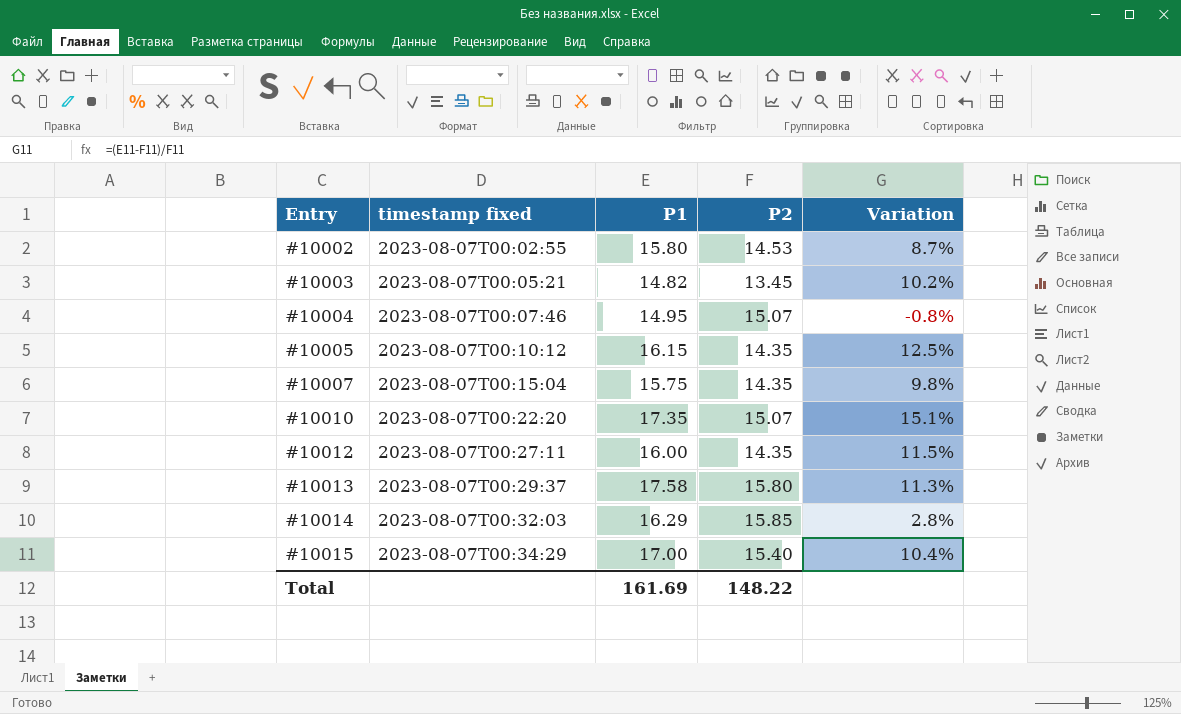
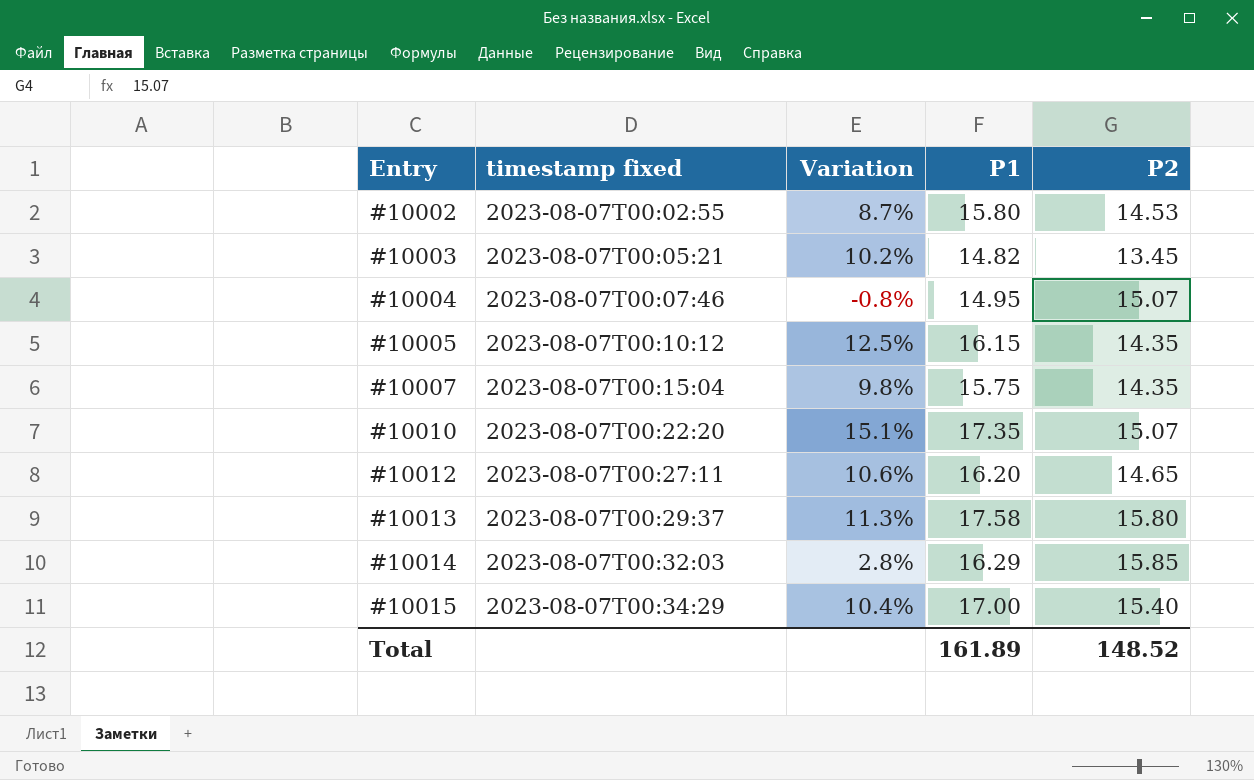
column Variation | position: 5 -> 3
#10012 | Variation: 11.5% -> 10.6%
#10012 | P1: 16.00 -> 16.20
#10012 | P2: 14.35 -> 14.65
Total | P1: 161.69 -> 161.89
Total | P2: 148.22 -> 148.52

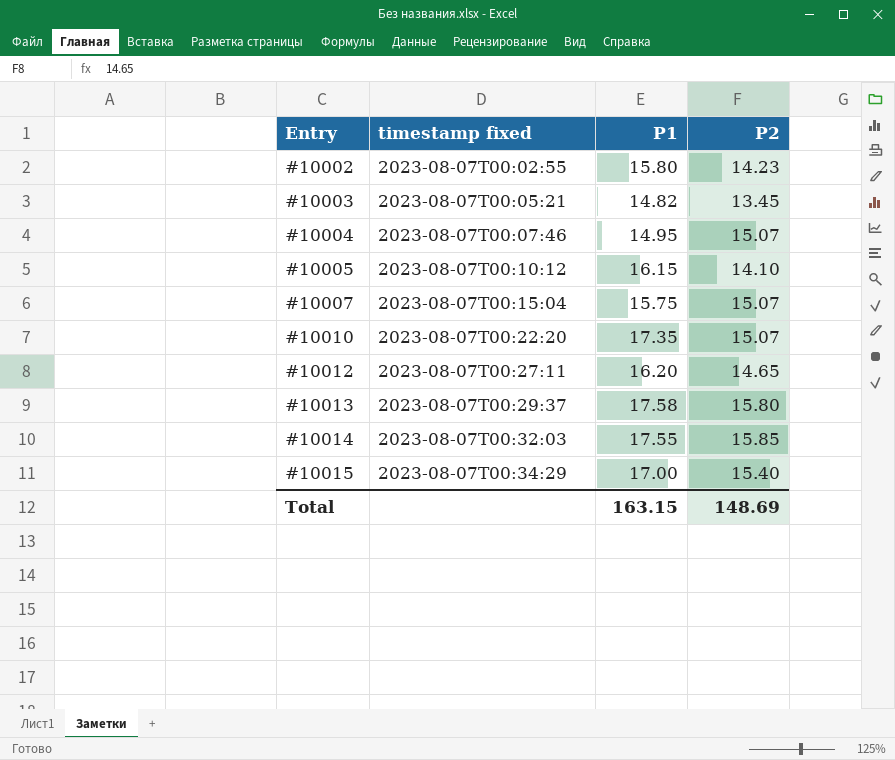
column Variation | formula: ([P1] - [P2]) / [P2] -> none
#10002 | P2: 14.53 -> 14.23
#10005 | P2: 14.35 -> 14.10
#10007 | P2: 14.35 -> 15.07
#10014 | P1: 16.29 -> 17.55
Total | P1: 161.89 -> 163.15
Total | P2: 148.52 -> 148.69

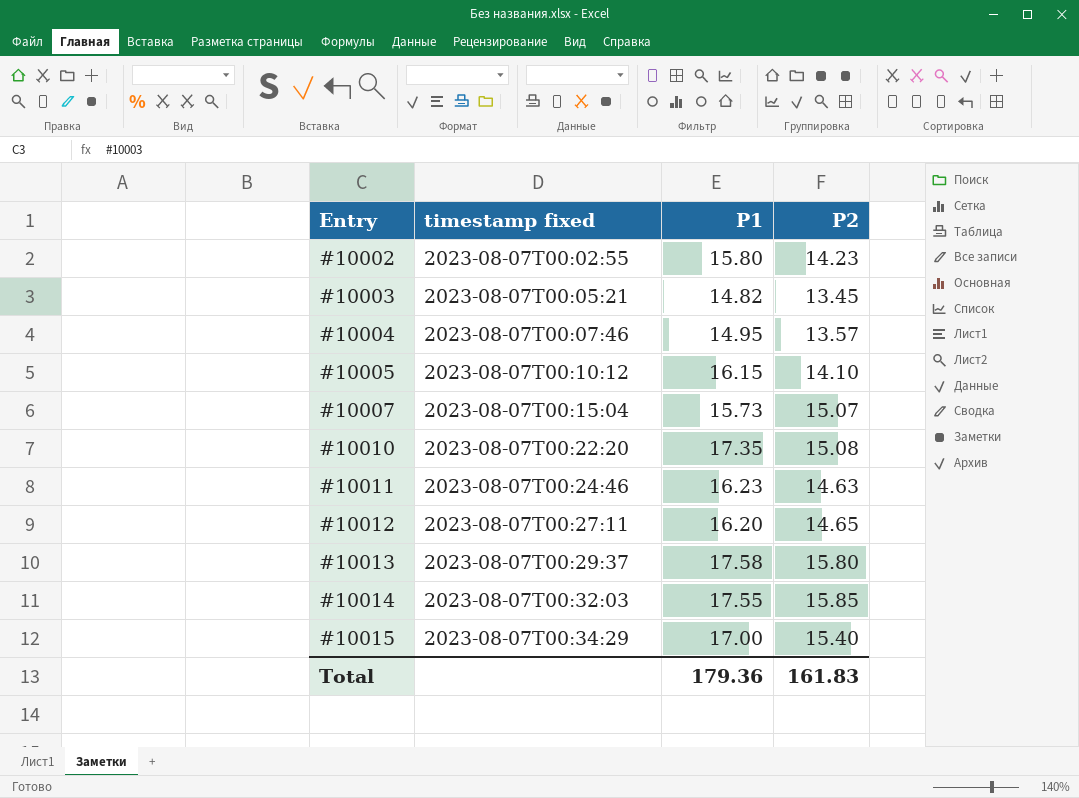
#10004 | P2: 15.07 -> 13.57
#10007 | P1: 15.75 -> 15.73
#10010 | P2: 15.07 -> 15.08
row #10011: none -> 2023-08-07T00:24:46 | 16.23 | 14.63
Total | P1: 163.15 -> 179.36
Total | P2: 148.69 -> 161.83

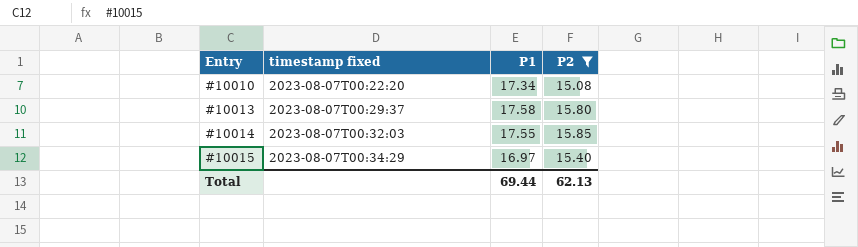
filter: none -> P2 >= 15.08
#10010 | P1: 17.35 -> 17.34
#10015 | P1: 17.00 -> 16.97
Total | P1: 179.36 -> 69.44
Total | P2: 161.83 -> 62.13

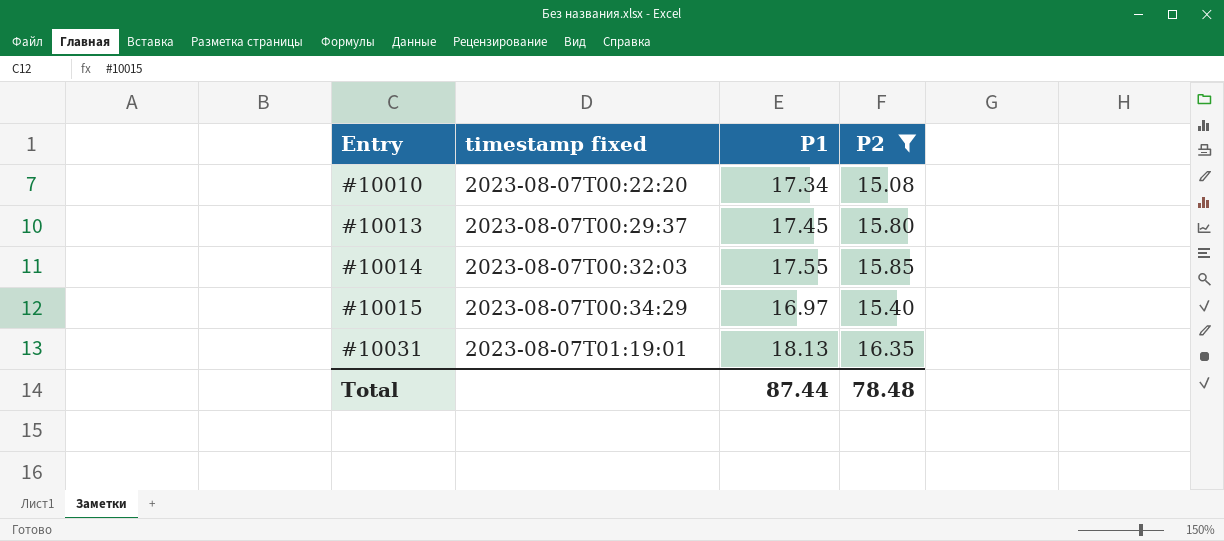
#10013 | P1: 17.58 -> 17.45
row #10031: none -> 2023-08-07T01:19:01 | 18.13 | 16.35
Total | P1: 69.44 -> 87.44
Total | P2: 62.13 -> 78.48

